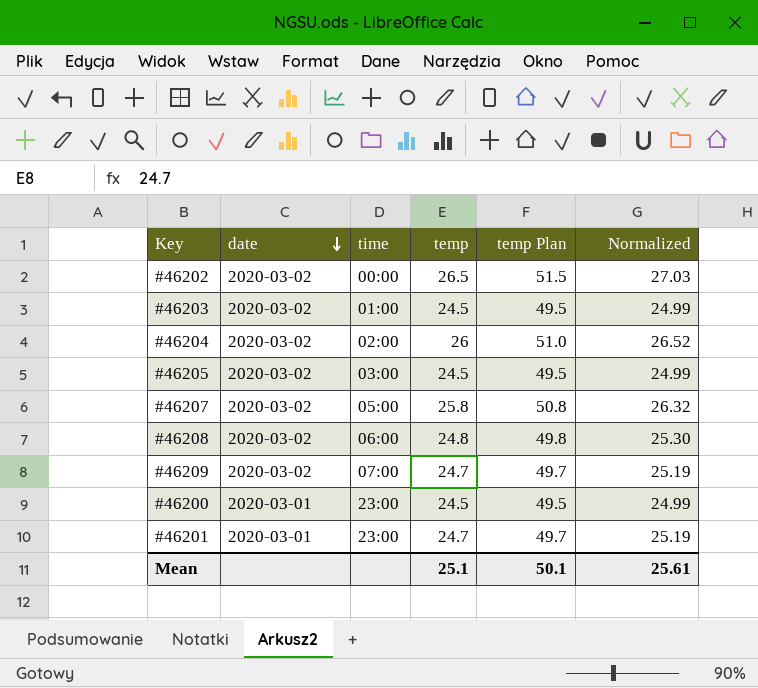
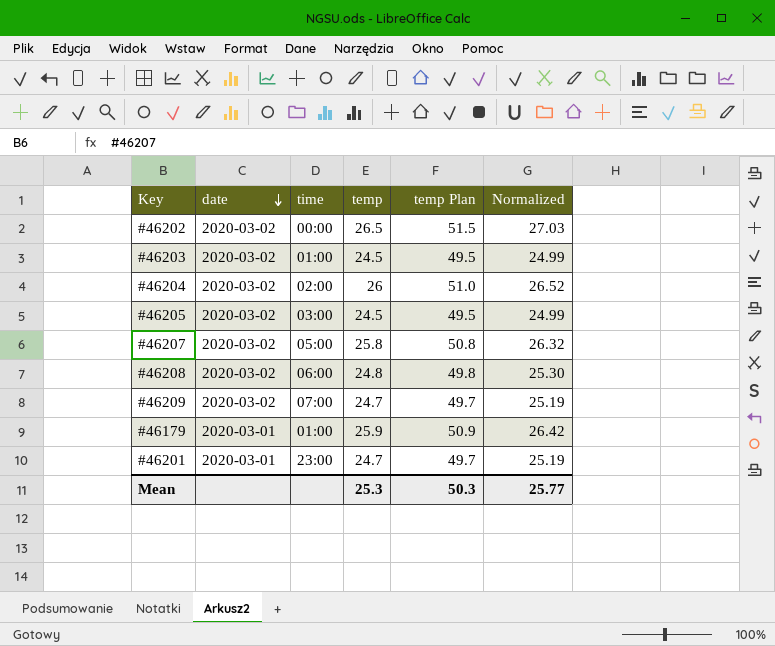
row #46200: 2020-03-01 | 23:00 | 24.5 | 49.5 | 24.99 -> none
row #46179: none -> 2020-03-01 | 01:00 | 25.9 | 50.9 | 26.42
Mean | temp: 25.1 -> 25.3
Mean | temp Plan: 50.1 -> 50.3
Mean | Normalized: 25.61 -> 25.77

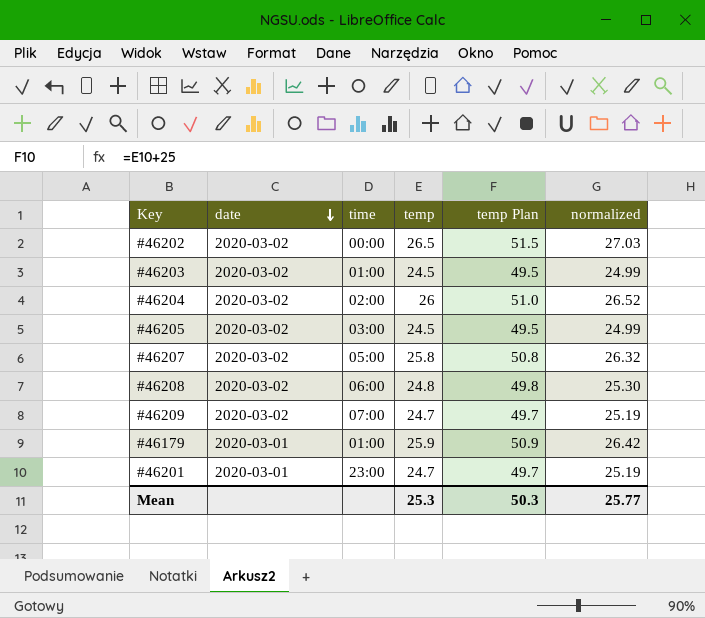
column name: Normalized -> normalized

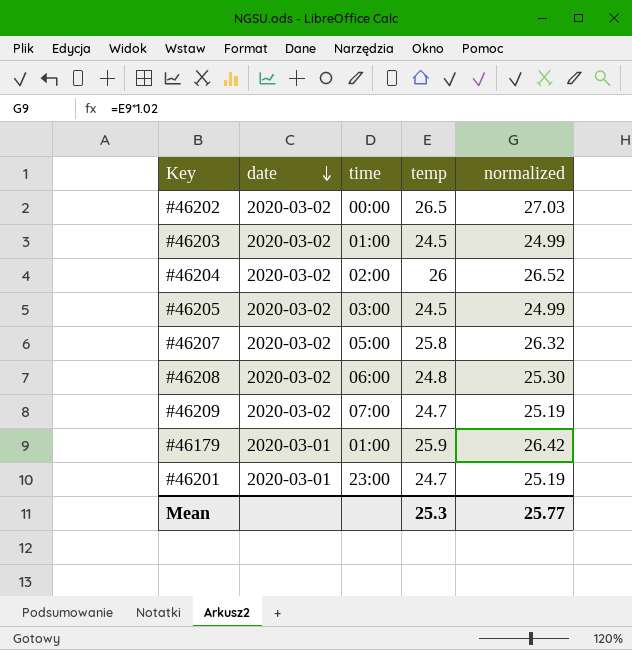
column temp Plan | formula: [temp] + 25 -> none

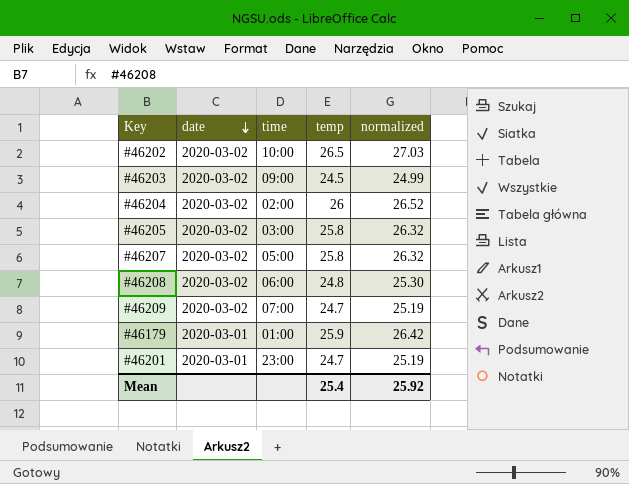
#46202 | time: 00:00 -> 10:00
#46203 | time: 01:00 -> 09:00
#46205 | temp: 24.5 -> 25.8
#46205 | normalized: 24.99 -> 26.32
Mean | temp: 25.3 -> 25.4
Mean | normalized: 25.77 -> 25.92

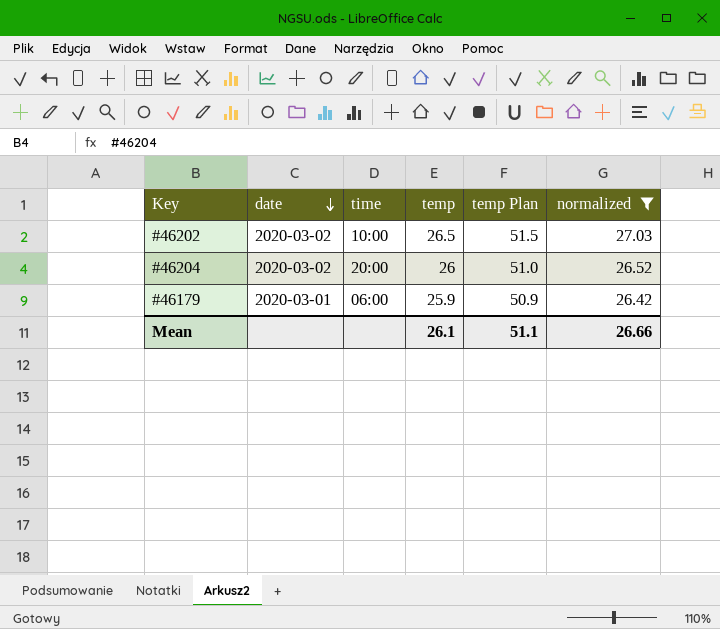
filter: none -> normalized >= 26.42
column temp Plan | formula: none -> [temp] + 25
#46204 | time: 02:00 -> 20:00
#46179 | time: 01:00 -> 06:00
Mean | temp: 25.4 -> 26.1
Mean | normalized: 25.92 -> 26.66

